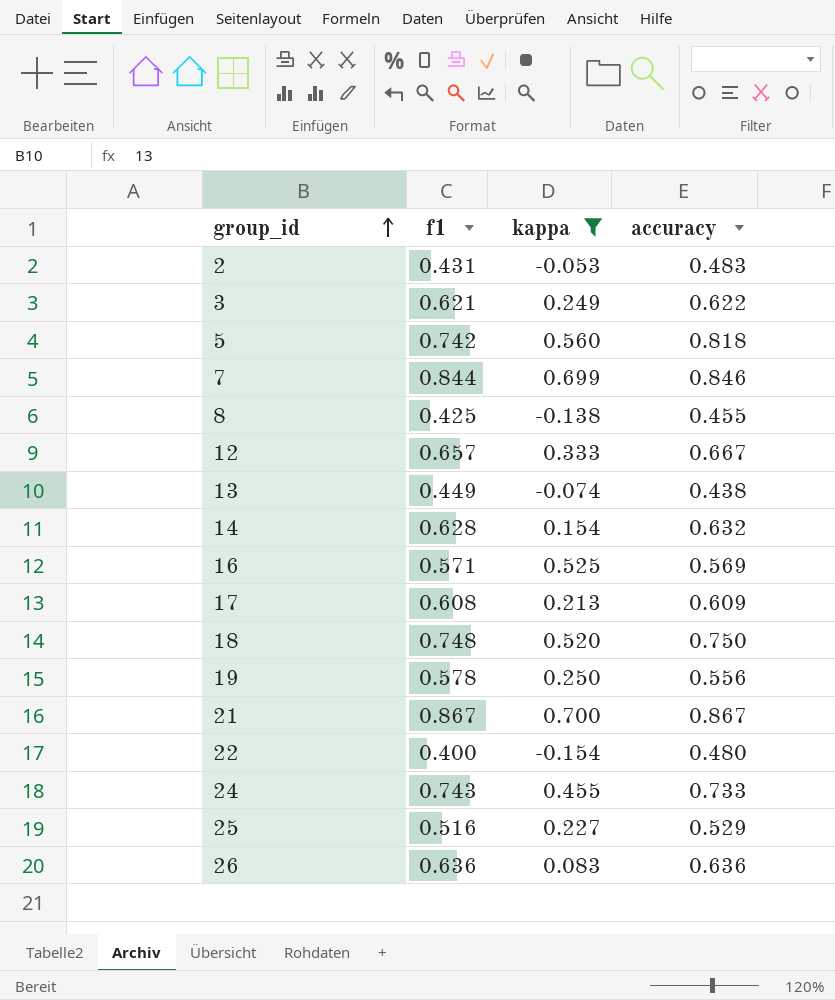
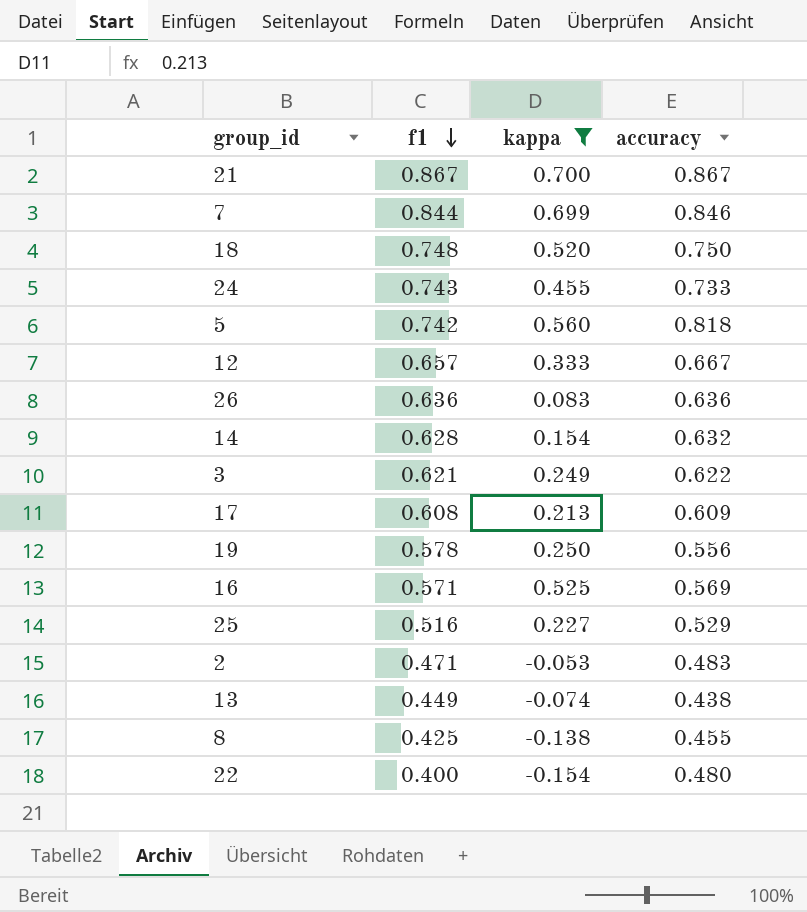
row order: group_id ascending -> f1 descending
2 | f1: 0.431 -> 0.471

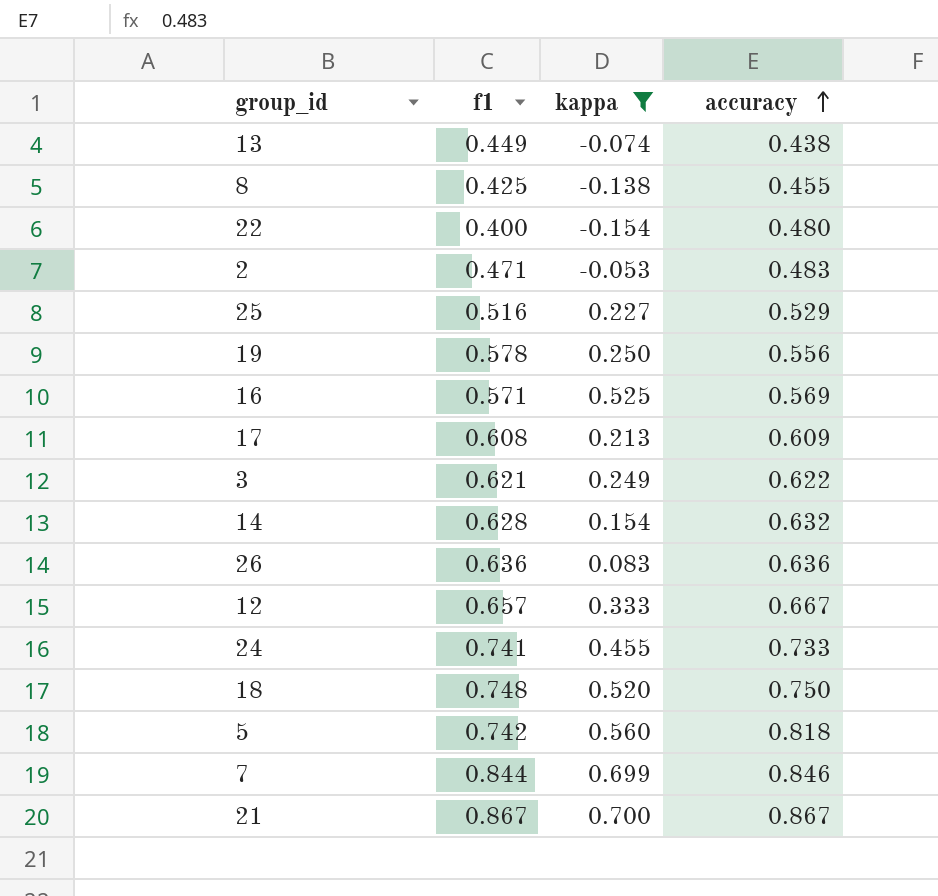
row order: f1 descending -> accuracy ascending
24 | f1: 0.743 -> 0.741

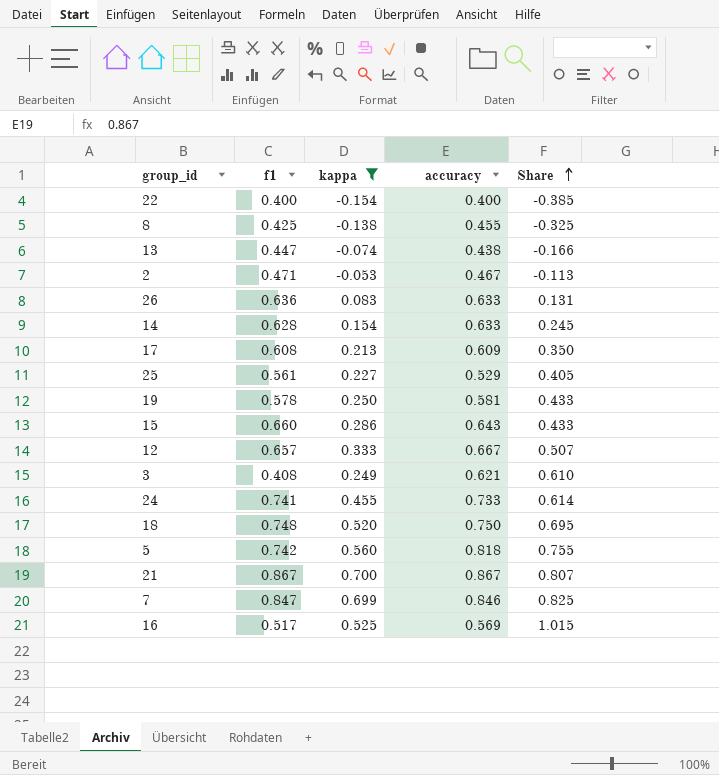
row order: accuracy ascending -> Share ascending
column Share | formula: none -> [kappa] / [f1]
22 | accuracy: 0.480 -> 0.400
13 | f1: 0.449 -> 0.447
2 | accuracy: 0.483 -> 0.467
26 | accuracy: 0.636 -> 0.633
14 | accuracy: 0.632 -> 0.633
25 | f1: 0.516 -> 0.561
19 | accuracy: 0.556 -> 0.581
row 15: none -> 0.660 | 0.286 | 0.643 | 0.433
3 | f1: 0.621 -> 0.408
3 | accuracy: 0.622 -> 0.621
7 | f1: 0.844 -> 0.847
16 | f1: 0.571 -> 0.517

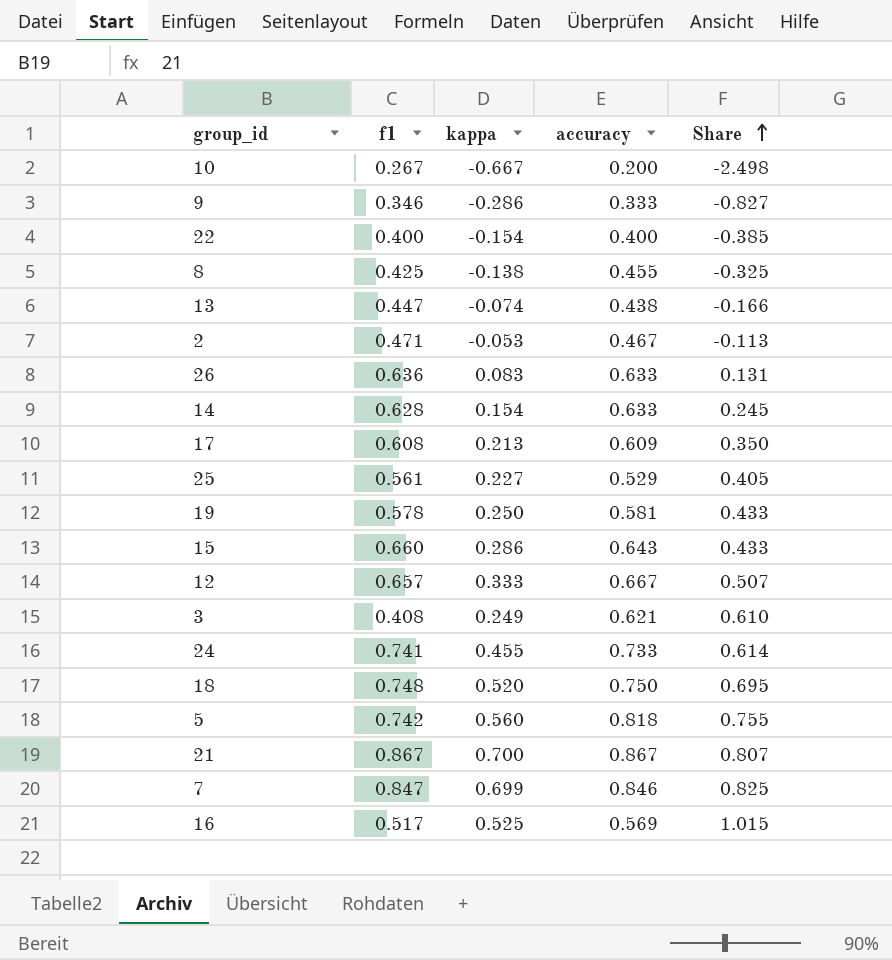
filter: kappa >= -0.154 -> none

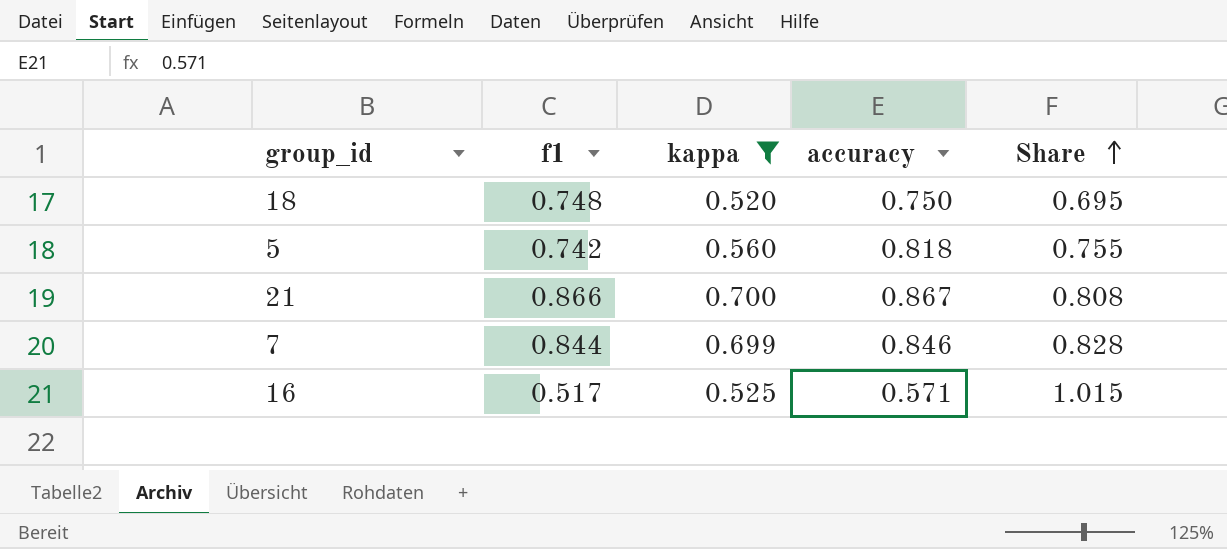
filter: none -> kappa >= 0.520
21 | f1: 0.867 -> 0.866
21 | Share: 0.807 -> 0.808
7 | f1: 0.847 -> 0.844
7 | Share: 0.825 -> 0.828
16 | accuracy: 0.569 -> 0.571

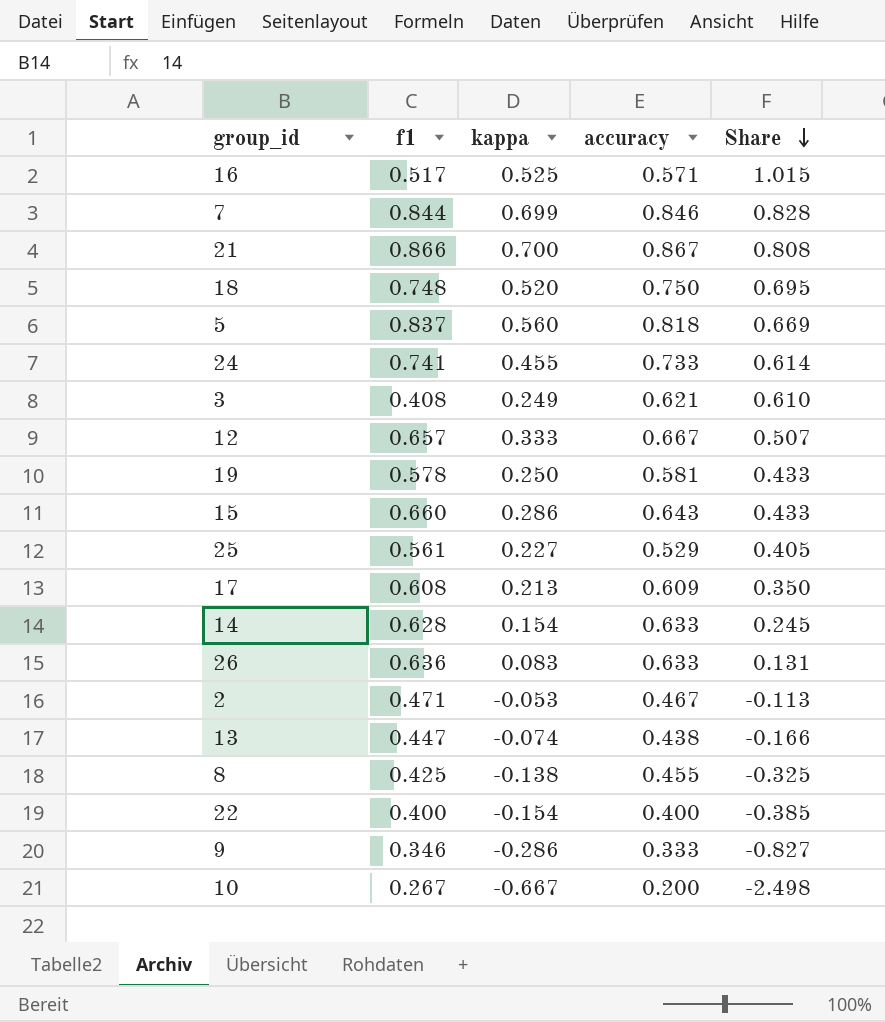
filter: kappa >= 0.520 -> none
row order: Share ascending -> Share descending
5 | f1: 0.742 -> 0.837
5 | Share: 0.755 -> 0.669

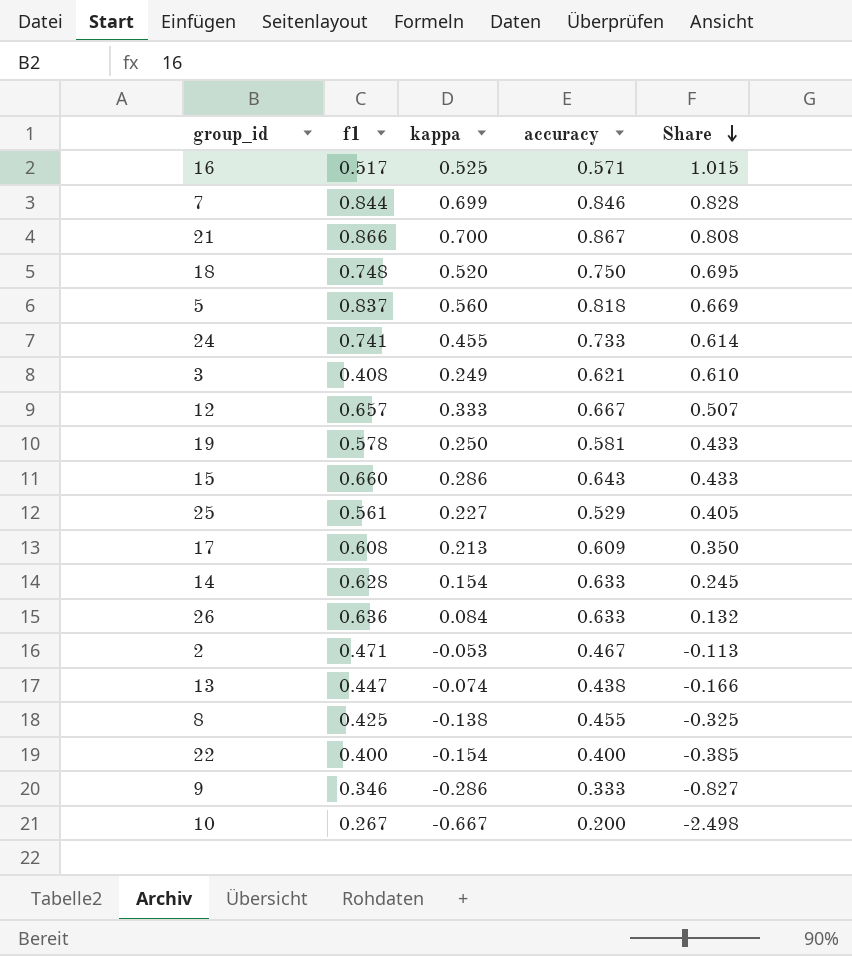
26 | kappa: 0.083 -> 0.084
26 | Share: 0.131 -> 0.132

